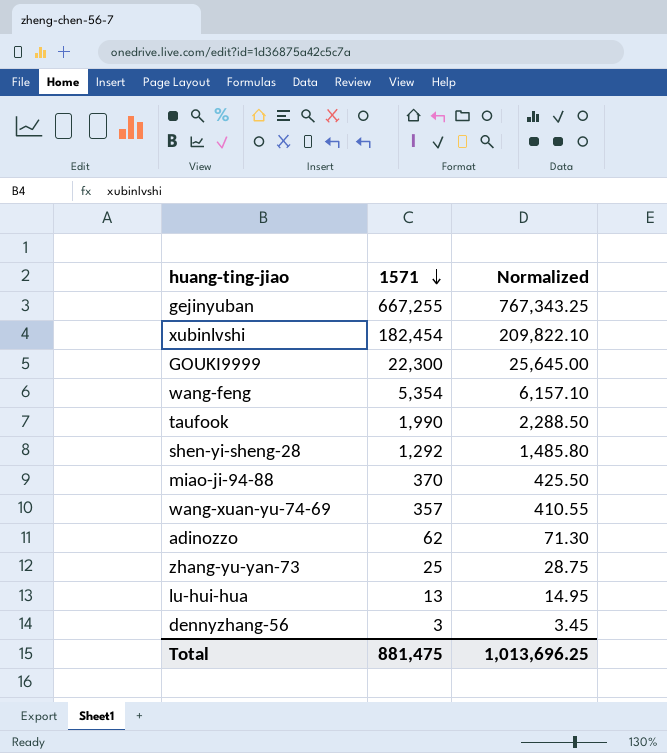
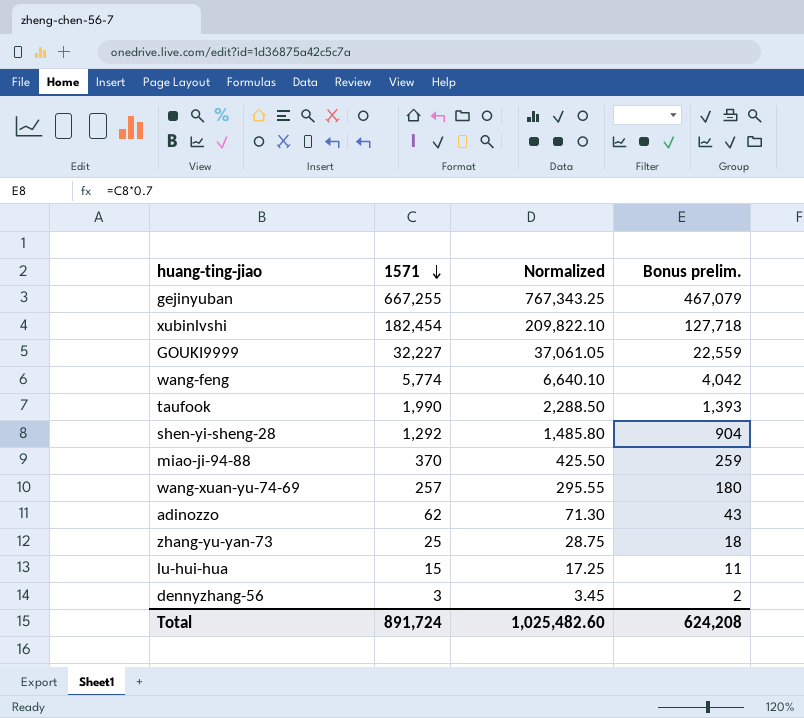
column Bonus prelim. | formula: none -> [1571] * 0.7
GOUKI9999 | 1571: 22,300 -> 32,227
GOUKI9999 | Normalized: 25,645.00 -> 37,061.05
wang-feng | 1571: 5,354 -> 5,774
wang-feng | Normalized: 6,157.10 -> 6,640.10
wang-xuan-yu-74-69 | 1571: 357 -> 257
wang-xuan-yu-74-69 | Normalized: 410.55 -> 295.55
lu-hui-hua | 1571: 13 -> 15
lu-hui-hua | Normalized: 14.95 -> 17.25
Total | 1571: 881,475 -> 891,724
Total | Normalized: 1,013,696.25 -> 1,025,482.60

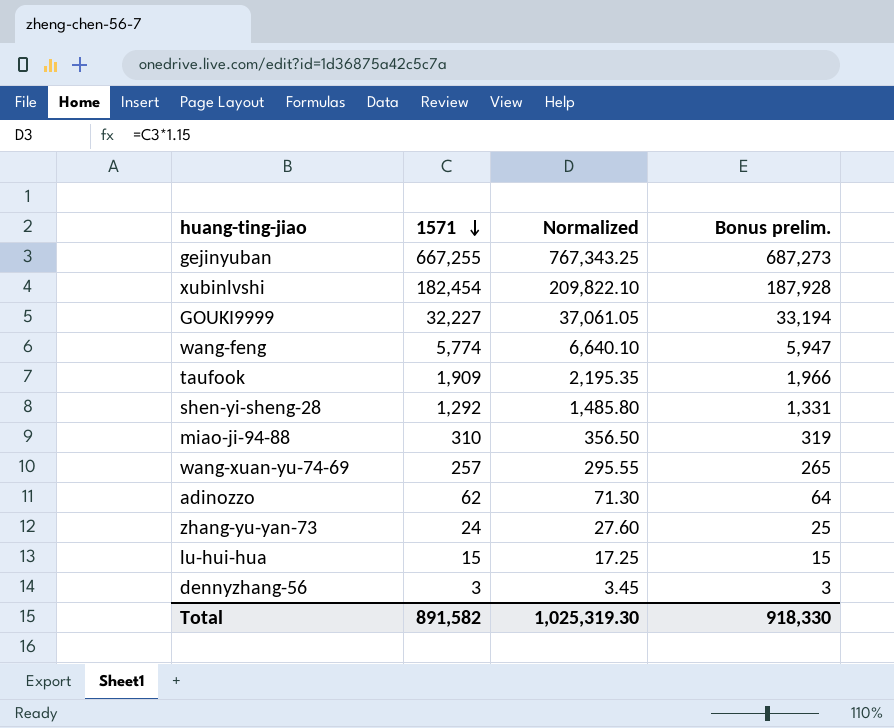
column Bonus prelim. | formula: [1571] * 0.7 -> [1571] * 1.03
taufook | 1571: 1,990 -> 1,909
taufook | Normalized: 2,288.50 -> 2,195.35
miao-ji-94-88 | 1571: 370 -> 310
miao-ji-94-88 | Normalized: 425.50 -> 356.50
zhang-yu-yan-73 | 1571: 25 -> 24
zhang-yu-yan-73 | Normalized: 28.75 -> 27.60
Total | 1571: 891,724 -> 891,582
Total | Normalized: 1,025,482.60 -> 1,025,319.30
Total | Bonus prelim.: 624,208 -> 918,330

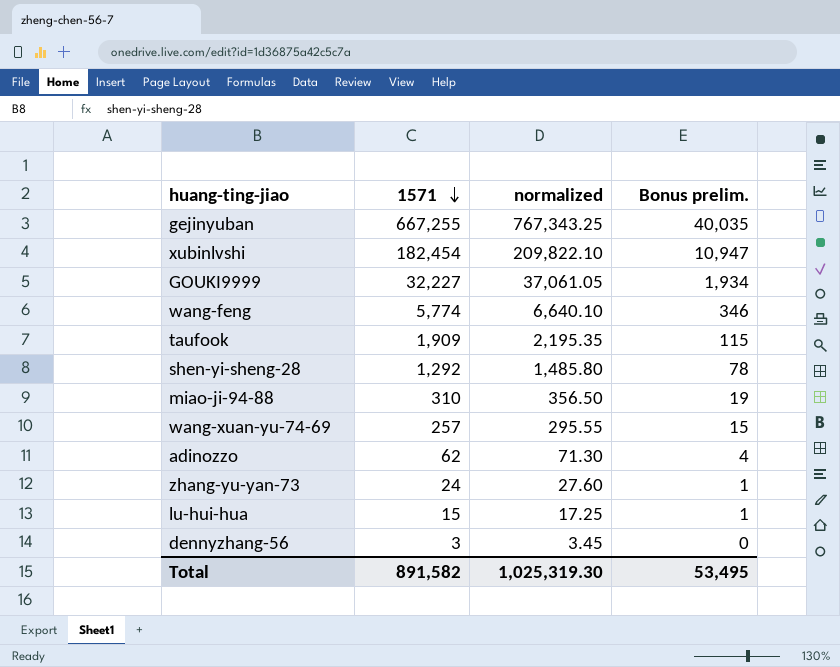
column name: Normalized -> normalized
column Bonus prelim. | formula: [1571] * 1.03 -> [1571] * 0.06
Total | Bonus prelim.: 918,330 -> 53,495

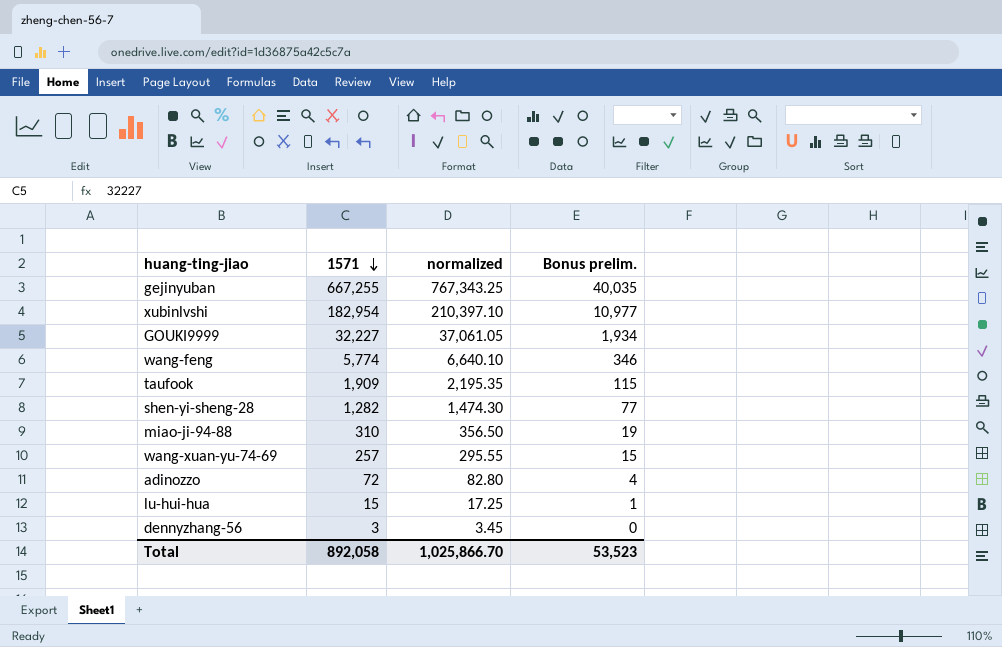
row zhang-yu-yan-73: 24 | 27.60 | 1 -> none
xubinlvshi | 1571: 182,454 -> 182,954
xubinlvshi | normalized: 209,822.10 -> 210,397.10
xubinlvshi | Bonus prelim.: 10,947 -> 10,977
shen-yi-sheng-28 | 1571: 1,292 -> 1,282
shen-yi-sheng-28 | normalized: 1,485.80 -> 1,474.30
shen-yi-sheng-28 | Bonus prelim.: 78 -> 77
adinozzo | 1571: 62 -> 72
adinozzo | normalized: 71.30 -> 82.80
Total | 1571: 891,582 -> 892,058
Total | normalized: 1,025,319.30 -> 1,025,866.70
Total | Bonus prelim.: 53,495 -> 53,523

